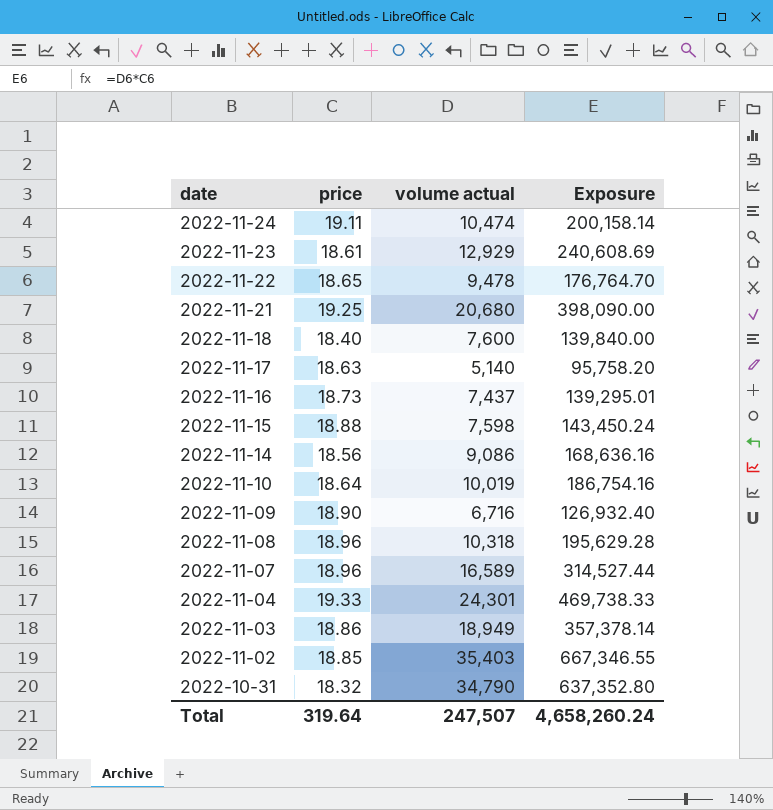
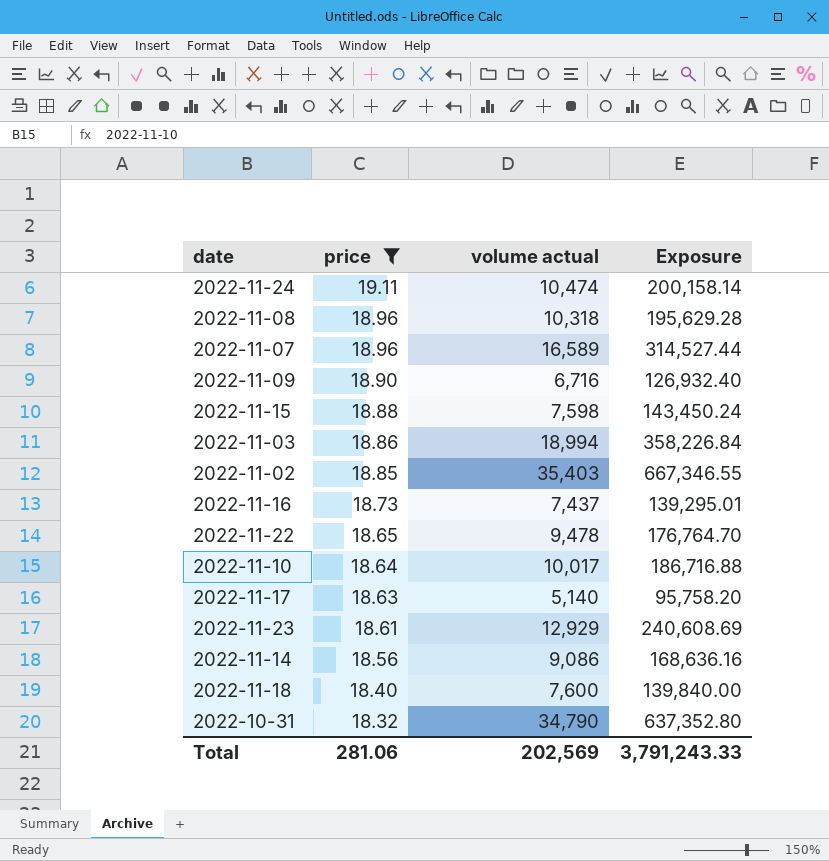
filter: none -> price <= 19.11
row order: date descending -> price descending
2022-11-03 | volume actual: 18,949 -> 18,994
2022-11-03 | Exposure: 357,378.14 -> 358,226.84
2022-11-10 | volume actual: 10,019 -> 10,017
2022-11-10 | Exposure: 186,754.16 -> 186,716.88
Total | price: 319.64 -> 281.06
Total | volume actual: 247,507 -> 202,569
Total | Exposure: 4,658,260.24 -> 3,791,243.33

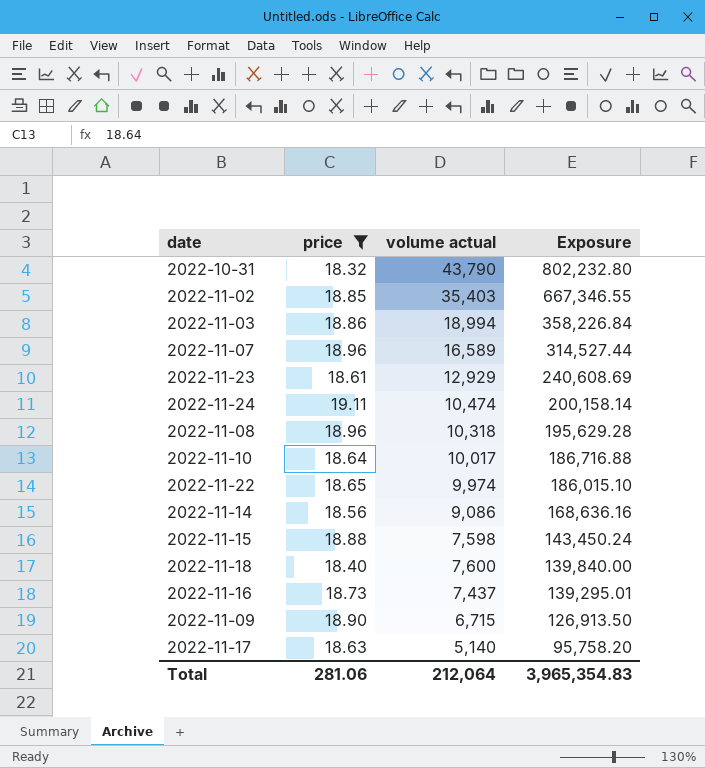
row order: price descending -> Exposure descending
2022-10-31 | volume actual: 34,790 -> 43,790
2022-10-31 | Exposure: 637,352.80 -> 802,232.80
2022-11-22 | volume actual: 9,478 -> 9,974
2022-11-22 | Exposure: 176,764.70 -> 186,015.10
2022-11-09 | volume actual: 6,716 -> 6,715
2022-11-09 | Exposure: 126,932.40 -> 126,913.50
Total | volume actual: 202,569 -> 212,064
Total | Exposure: 3,791,243.33 -> 3,965,354.83

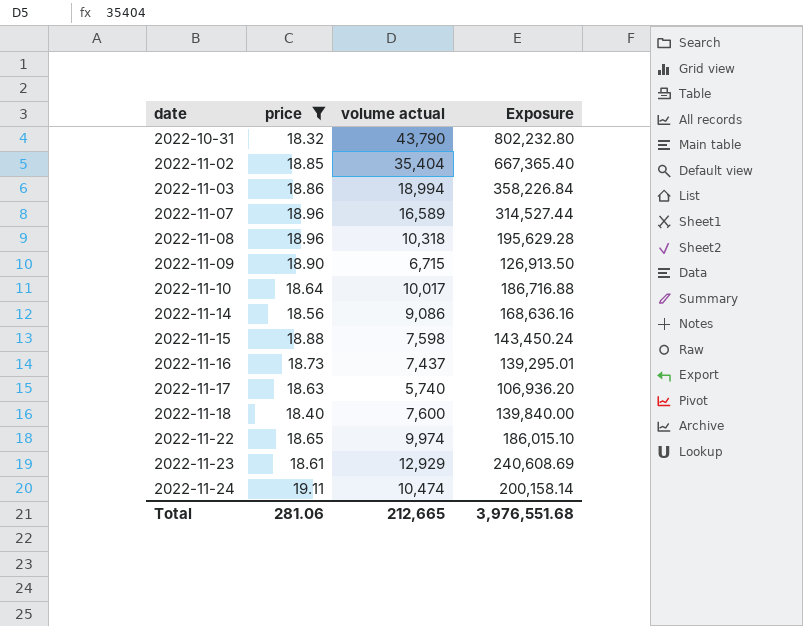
row order: Exposure descending -> date ascending
2022-11-02 | volume actual: 35,403 -> 35,404
2022-11-02 | Exposure: 667,346.55 -> 667,365.40
2022-11-17 | volume actual: 5,140 -> 5,740
2022-11-17 | Exposure: 95,758.20 -> 106,936.20
Total | volume actual: 212,064 -> 212,665
Total | Exposure: 3,965,354.83 -> 3,976,551.68

